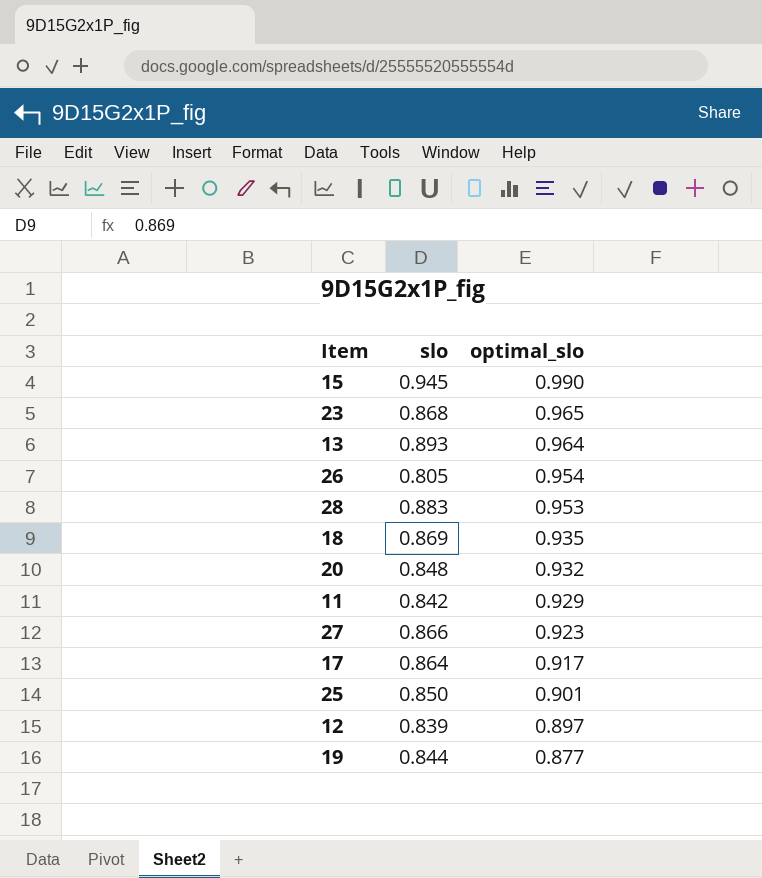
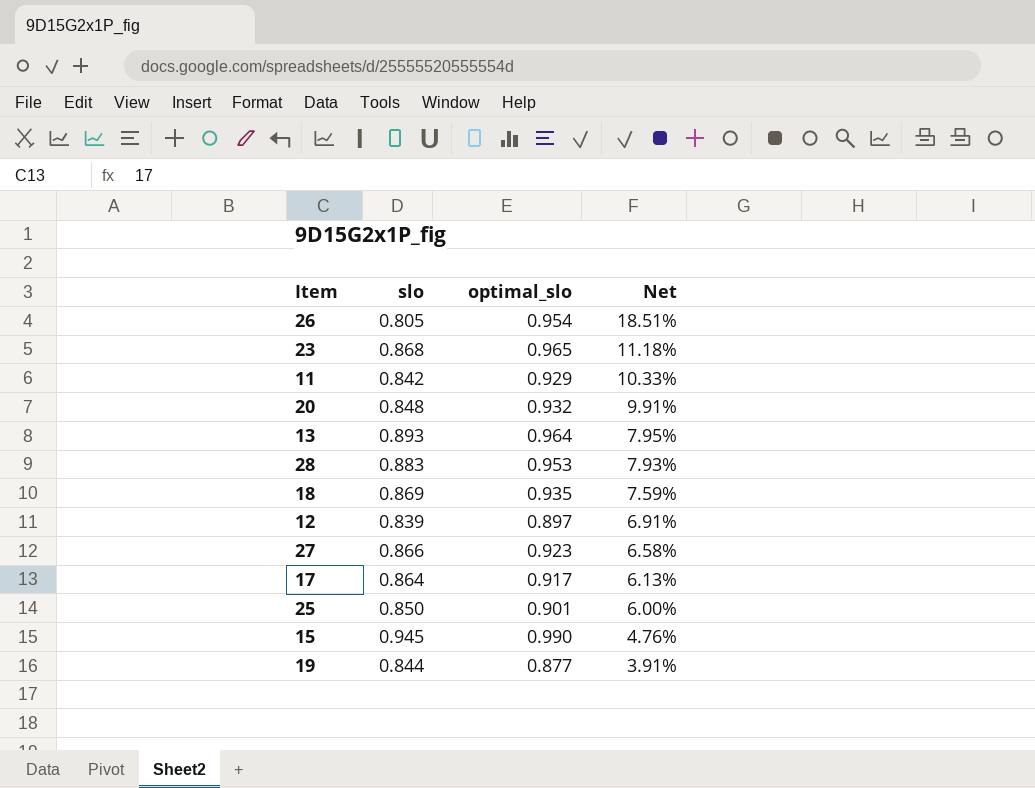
row order: optimal_slo descending -> Net descending
column Net | formula: none -> ([optimal_slo] - [slo]) / [slo]

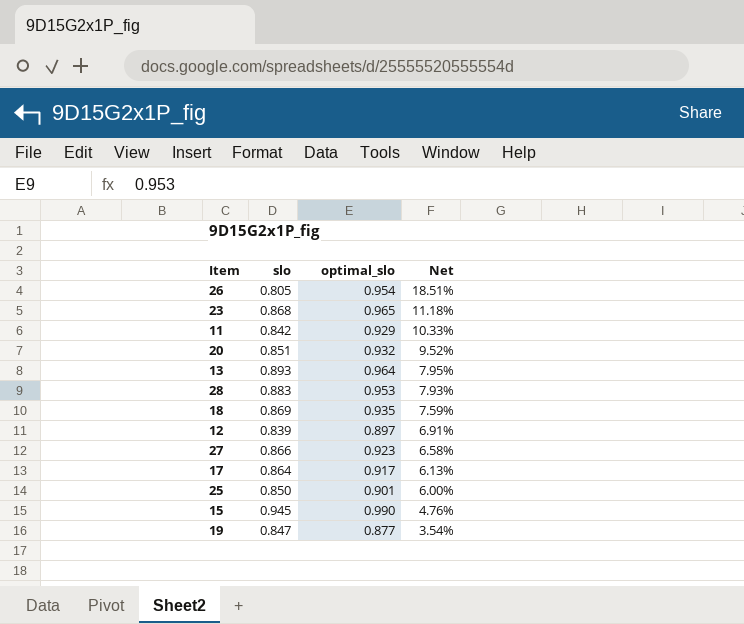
20 | slo: 0.848 -> 0.851
20 | Net: 9.91% -> 9.52%
19 | slo: 0.844 -> 0.847
19 | Net: 3.91% -> 3.54%

